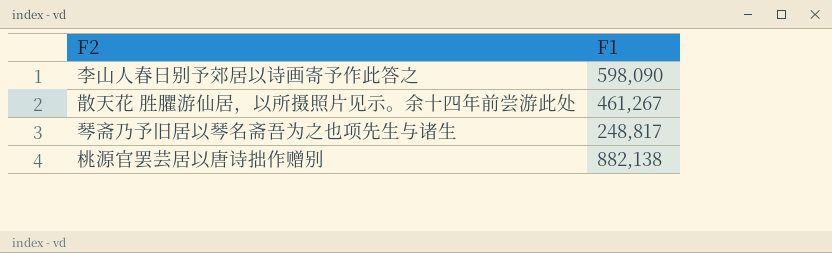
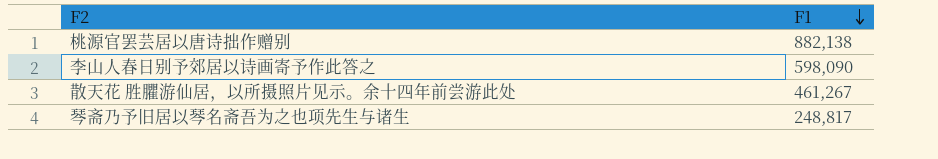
row order: none -> F1 descending

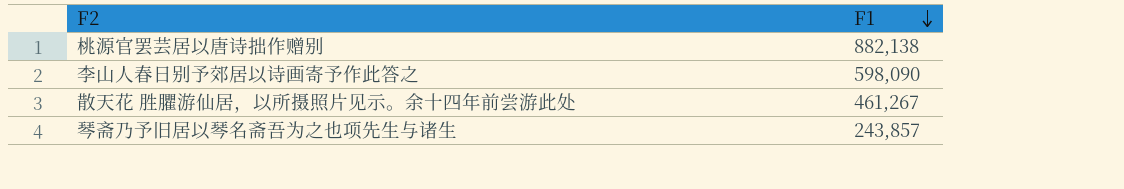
琴斋乃予旧居以琴名斋吾为之也项先生与诸生 | F1: 248,817 -> 243,857

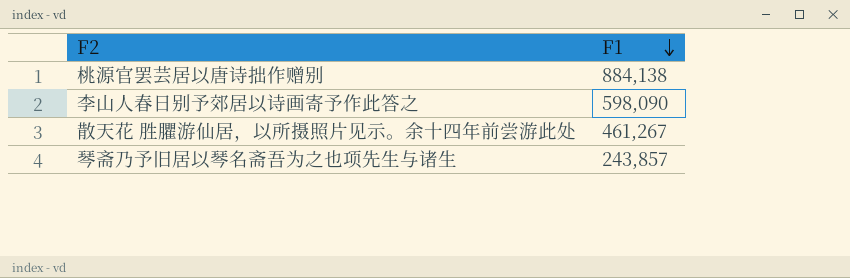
桃源官罢芸居以唐诗拙作赠别 | F1: 882,138 -> 884,138

